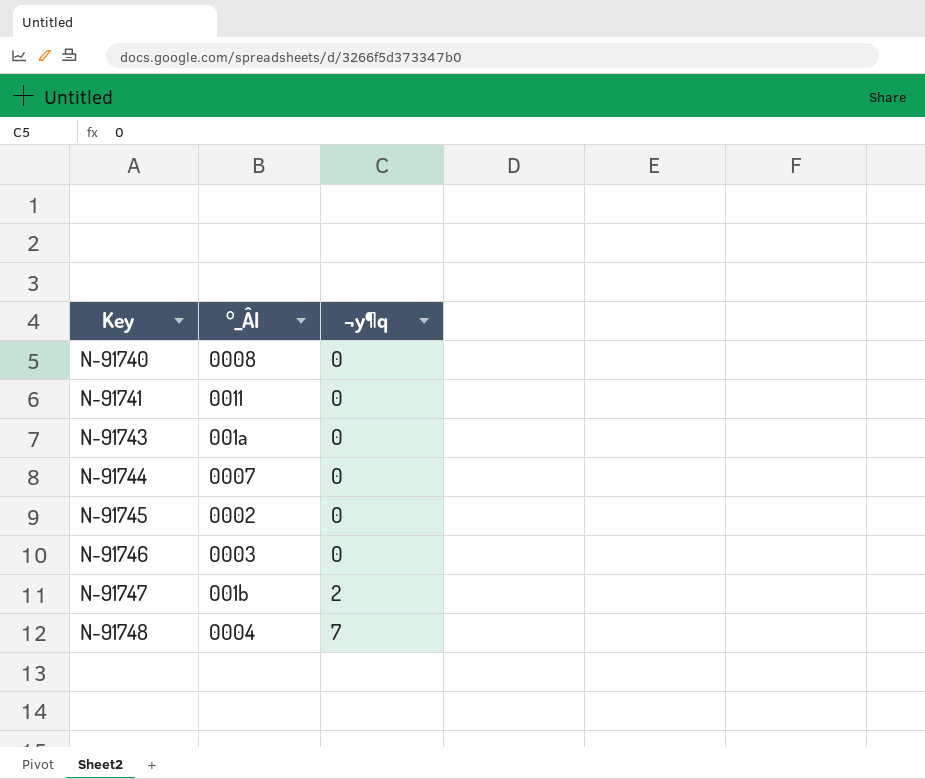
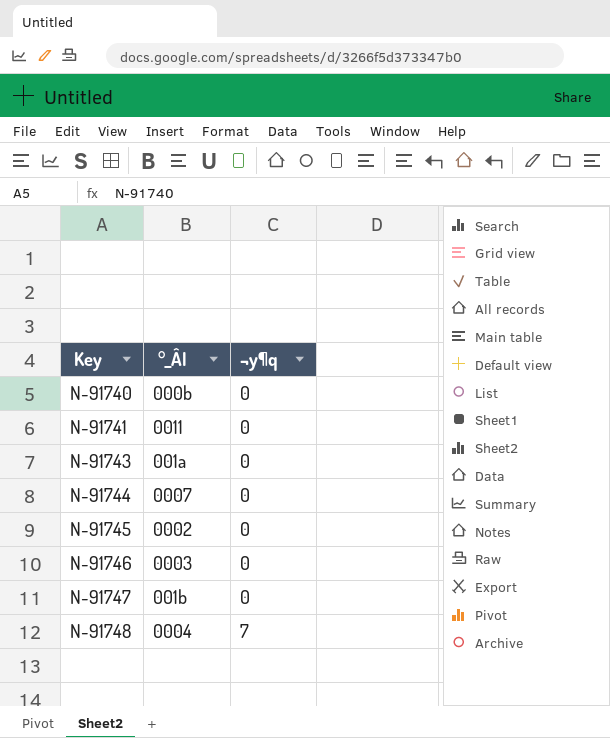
N-91740 | °_ÂI: 0008 -> 000b
N-91747 | ¬y¶q: 2 -> 0

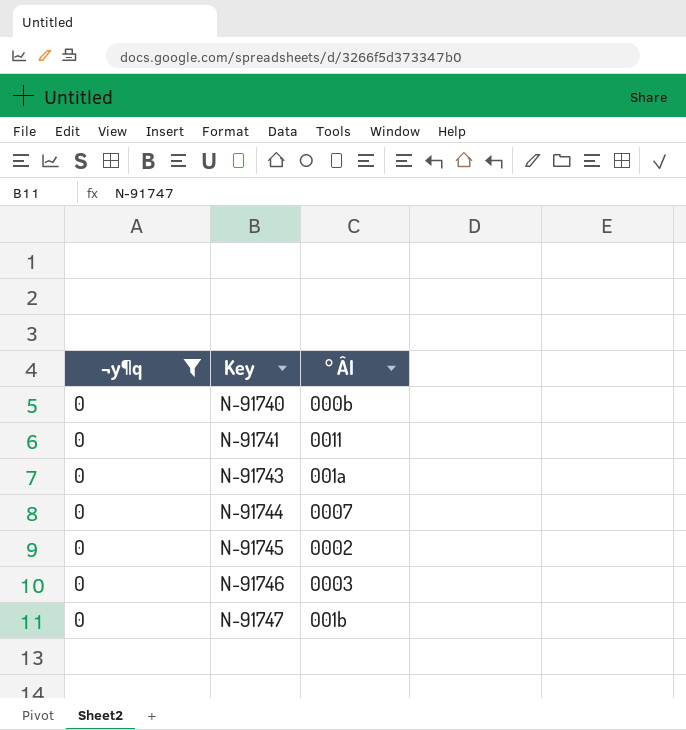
filter: none -> ¬y¶q = 0
column ¬y¶q | position: 3 -> 1
column name: °_ÂI -> ° ÂI

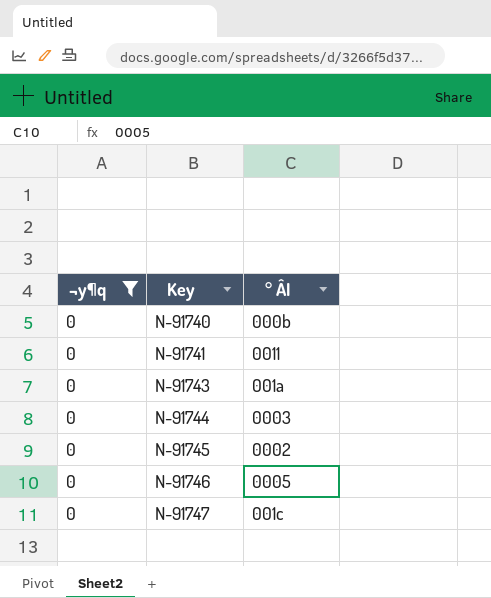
N-91744 | ° ÂI: 0007 -> 0003
N-91746 | ° ÂI: 0003 -> 0005
N-91747 | ° ÂI: 001b -> 001c

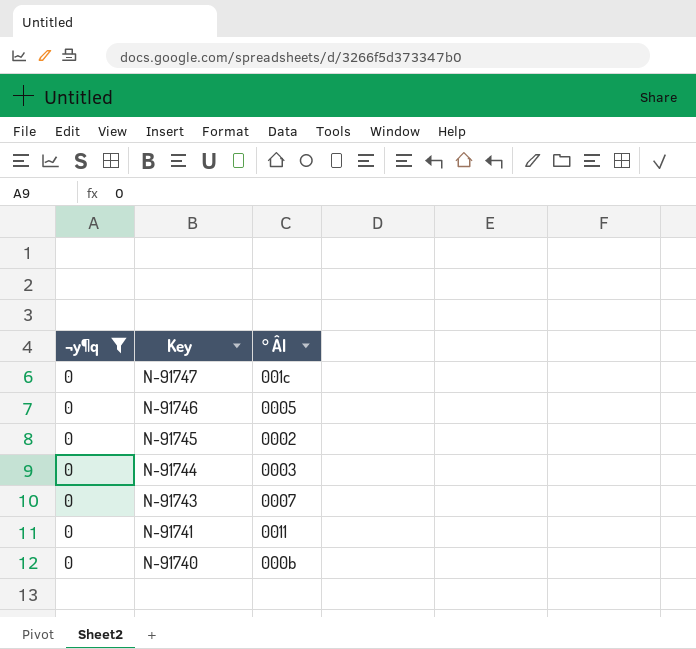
row order: Key ascending -> Key descending
N-91743 | ° ÂI: 001a -> 0007

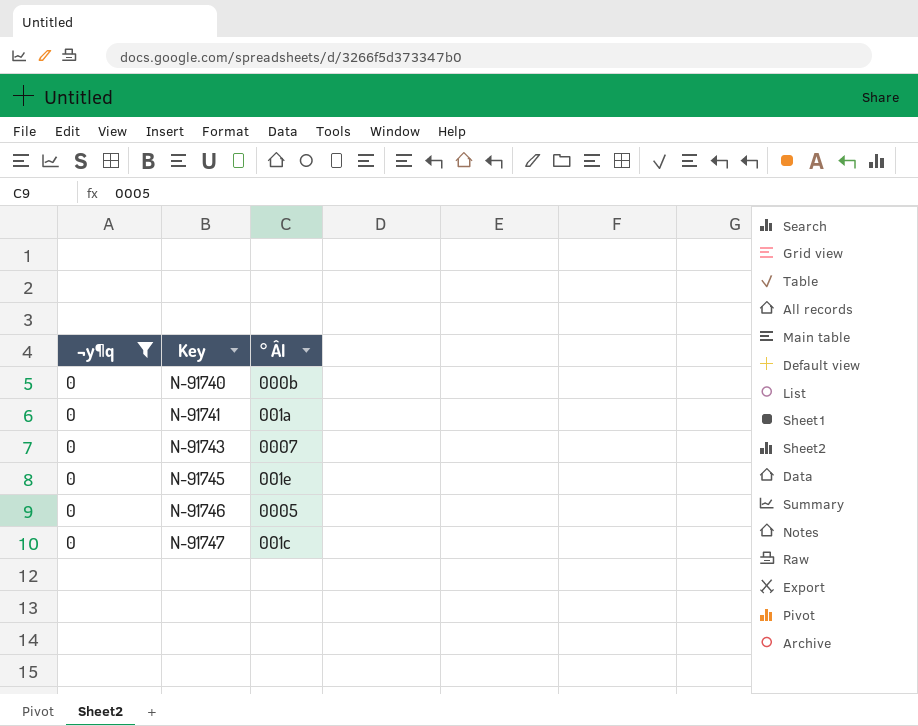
row order: Key descending -> Key ascending
row N-91744: 0 | 0003 -> none
N-91741 | ° ÂI: 0011 -> 001a
N-91745 | ° ÂI: 0002 -> 001e

